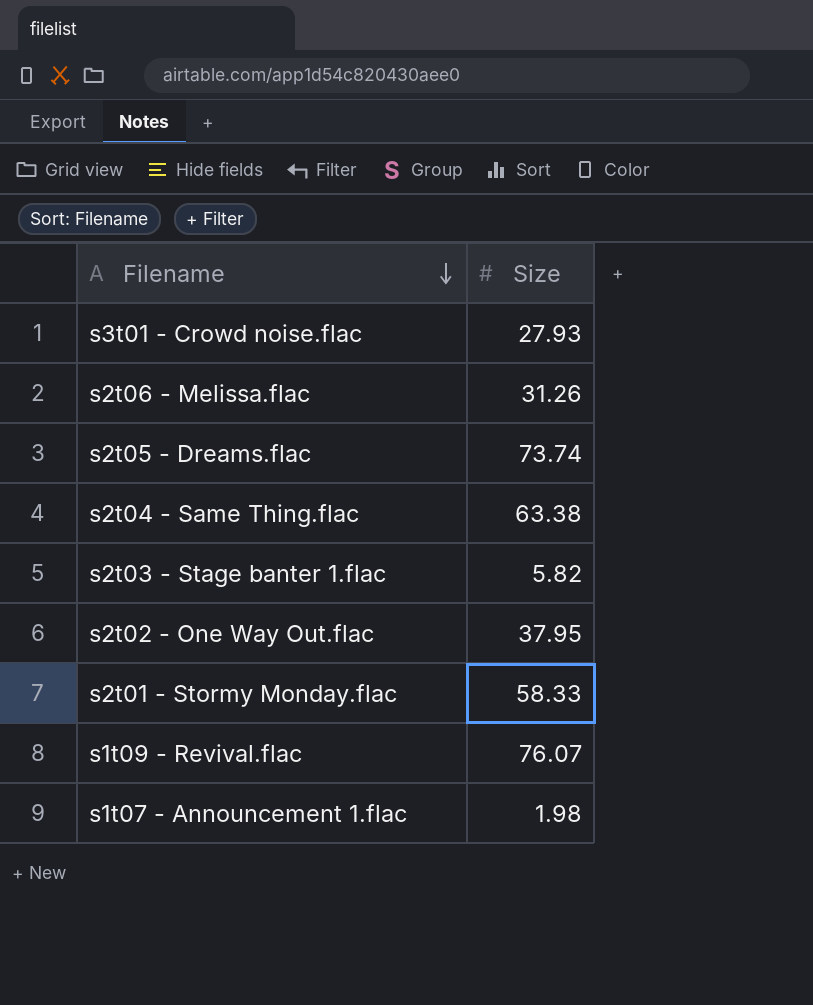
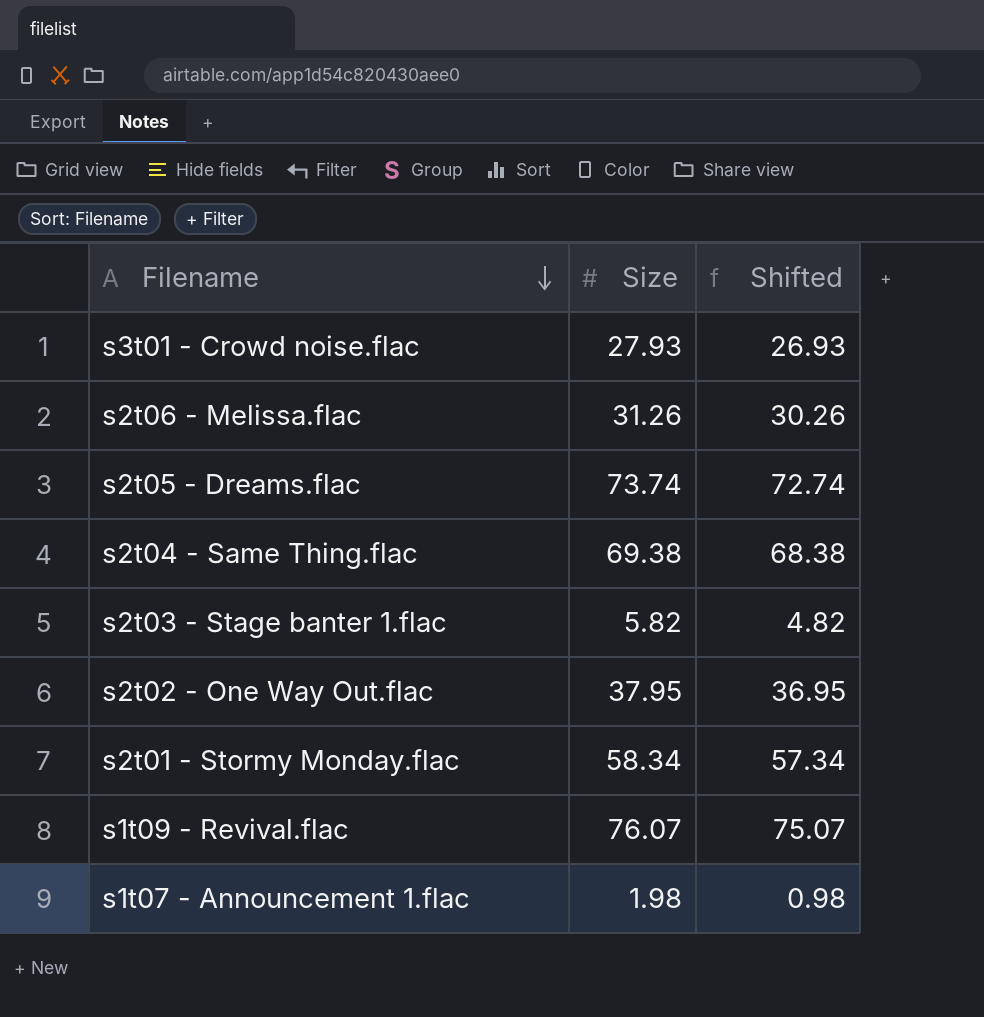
column Shifted | formula: none -> [Size] - 1
s2t04 - Same Thing.flac | Size: 63.38 -> 69.38
s2t01 - Stormy Monday.flac | Size: 58.33 -> 58.34

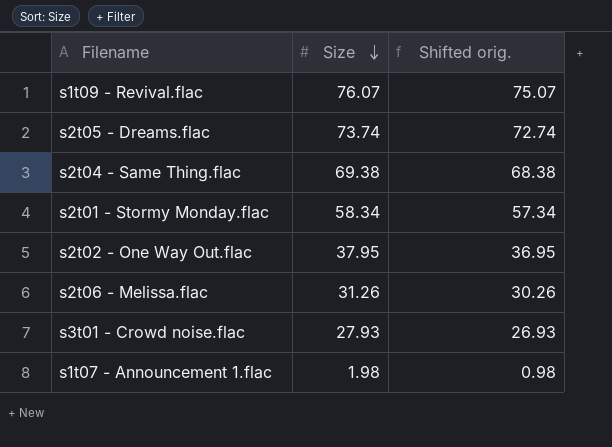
row order: Filename descending -> Size descending
column name: Shifted -> Shifted orig.
row s2t03 - Stage banter 1.flac: 5.82 | 4.82 -> none

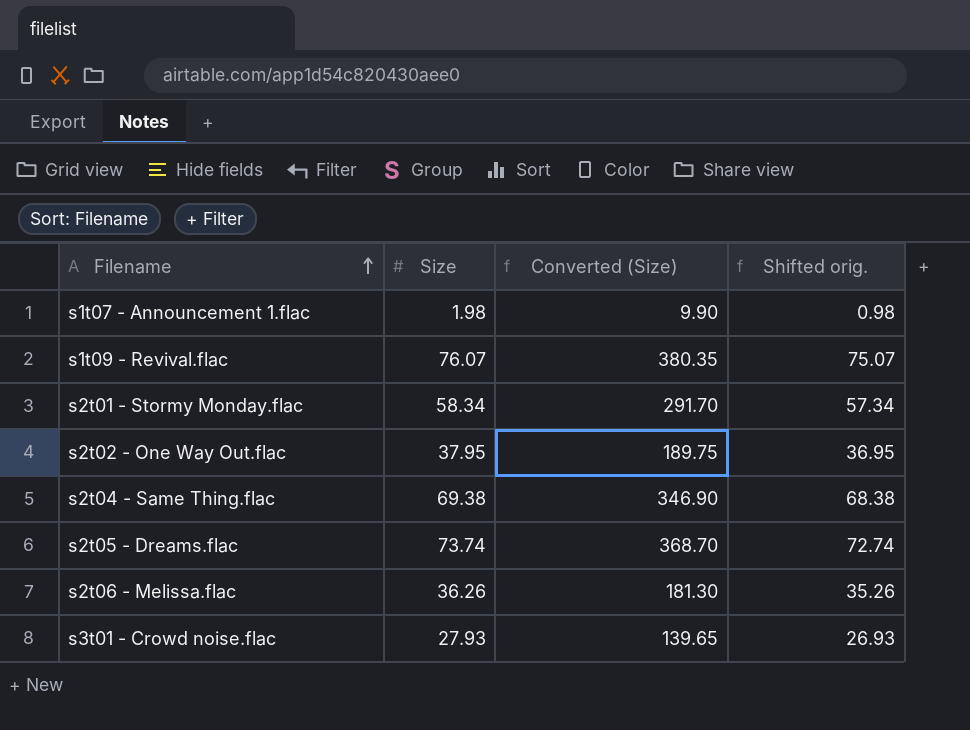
row order: Size descending -> Filename ascending
column Converted (Size) | formula: none -> [Size] * 5
s2t06 - Melissa.flac | Size: 31.26 -> 36.26
s2t06 - Melissa.flac | Shifted orig.: 30.26 -> 35.26

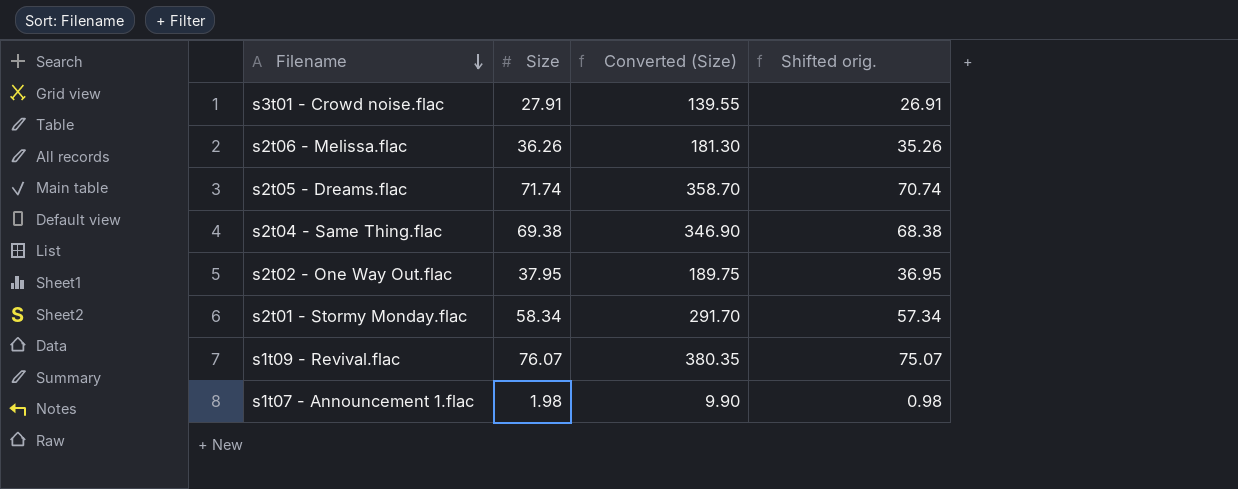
row order: Filename ascending -> Filename descending
s3t01 - Crowd noise.flac | Size: 27.93 -> 27.91
s3t01 - Crowd noise.flac | Converted (Size): 139.65 -> 139.55
s3t01 - Crowd noise.flac | Shifted orig.: 26.93 -> 26.91
s2t05 - Dreams.flac | Size: 73.74 -> 71.74
s2t05 - Dreams.flac | Converted (Size): 368.70 -> 358.70
s2t05 - Dreams.flac | Shifted orig.: 72.74 -> 70.74

